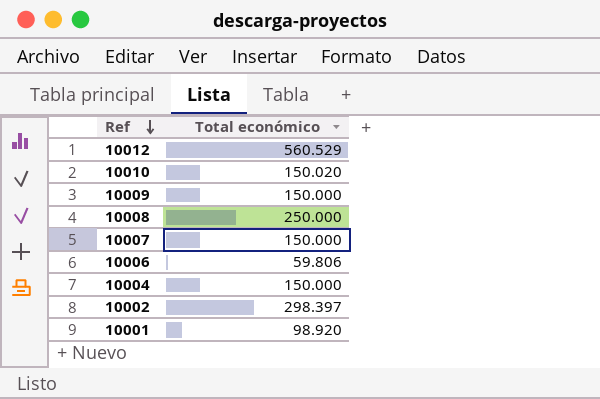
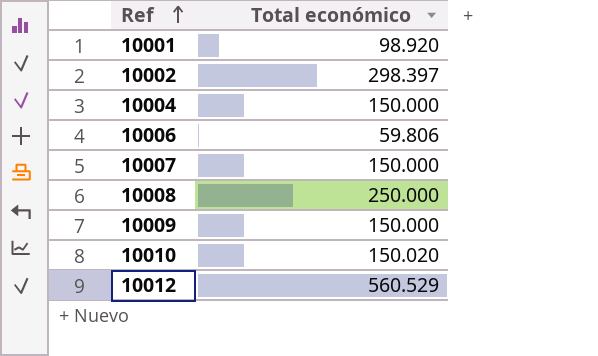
row order: Ref descending -> Ref ascending

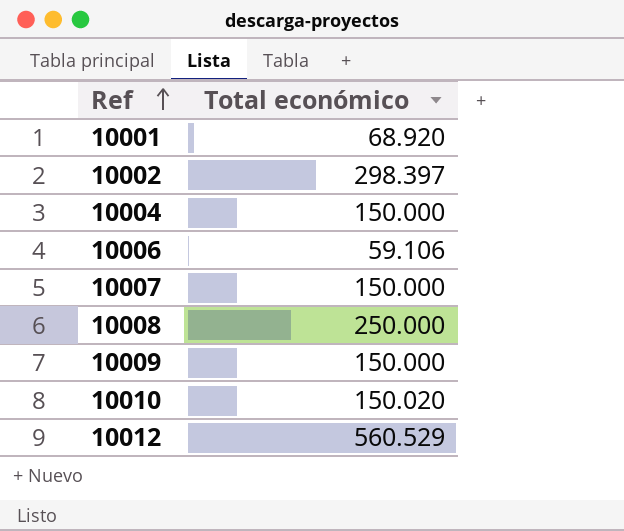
10001 | Total económico: 98.920 -> 68.920
10006 | Total económico: 59.806 -> 59.106

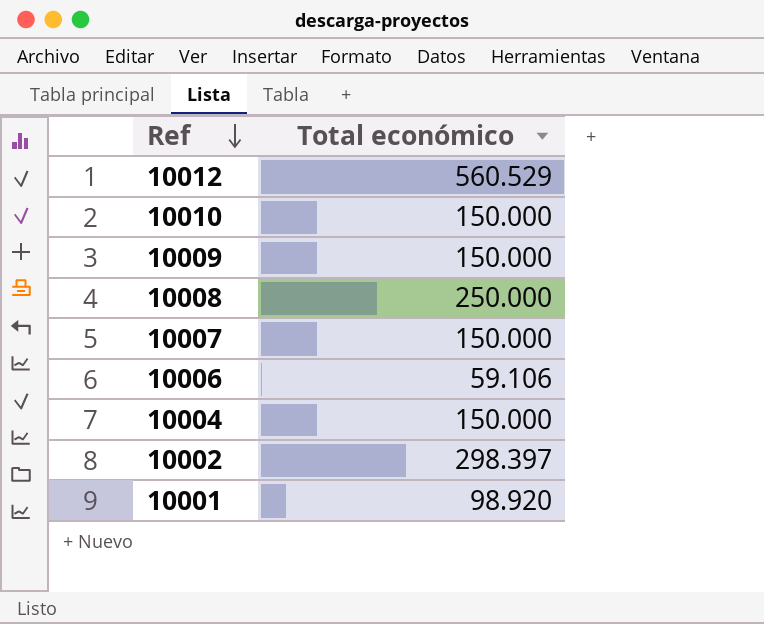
row order: Ref ascending -> Ref descending
10010 | Total económico: 150.020 -> 150.000
10001 | Total económico: 68.920 -> 98.920

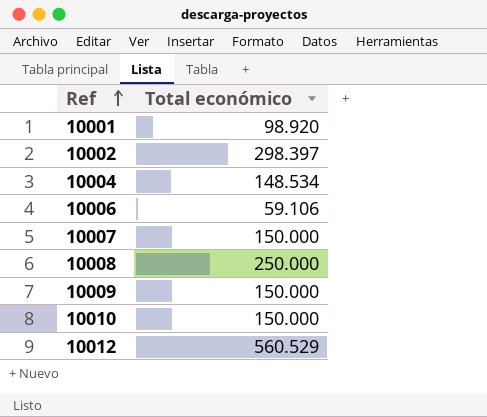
row order: Ref descending -> Ref ascending
10004 | Total económico: 150.000 -> 148.534

